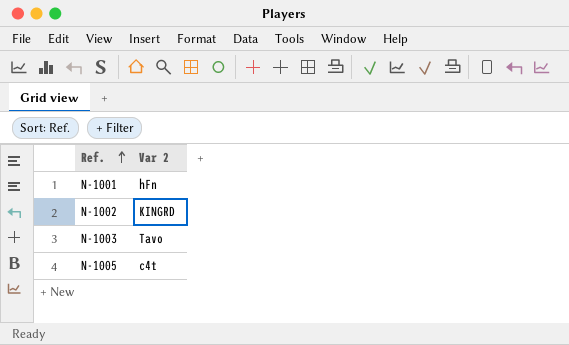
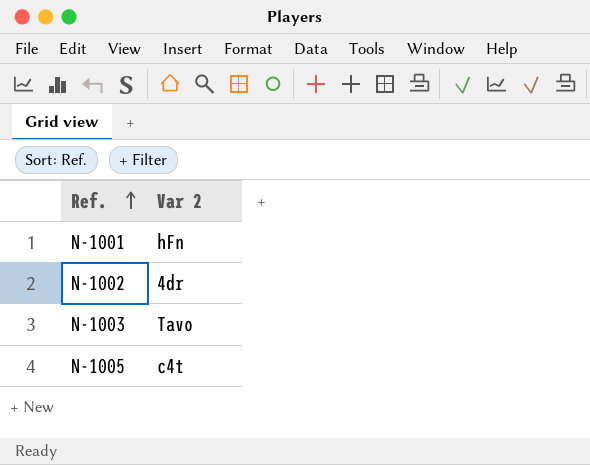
N-1002 | Var 2: KINGRD -> 4dr

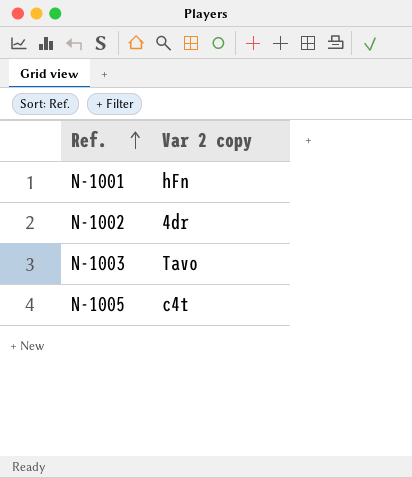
column name: Var 2 -> Var 2 copy

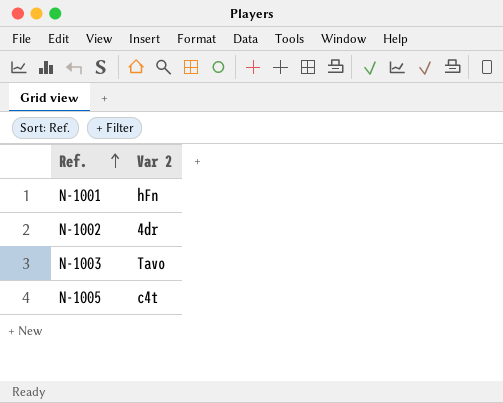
column name: Var 2 copy -> Var 2

